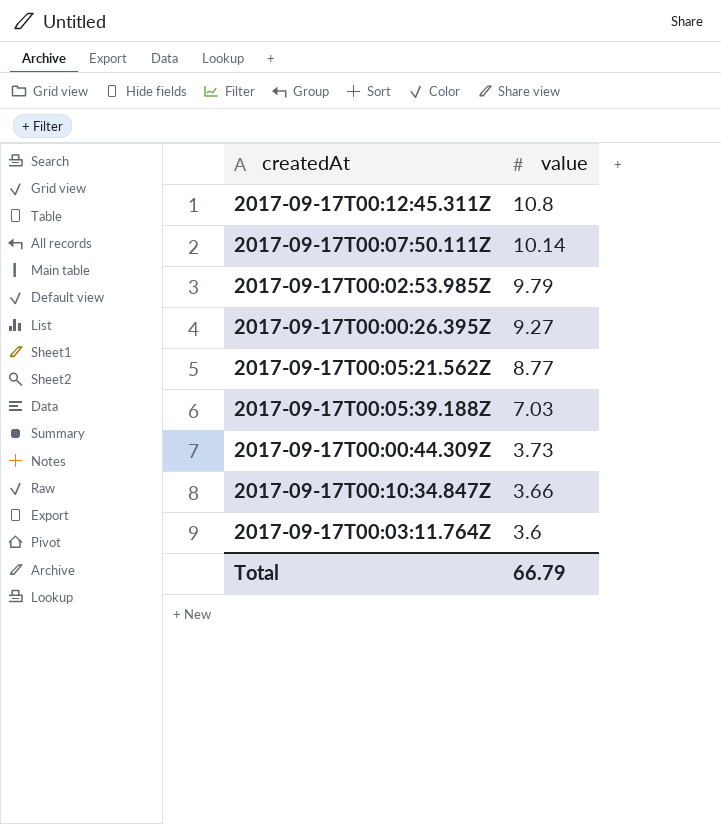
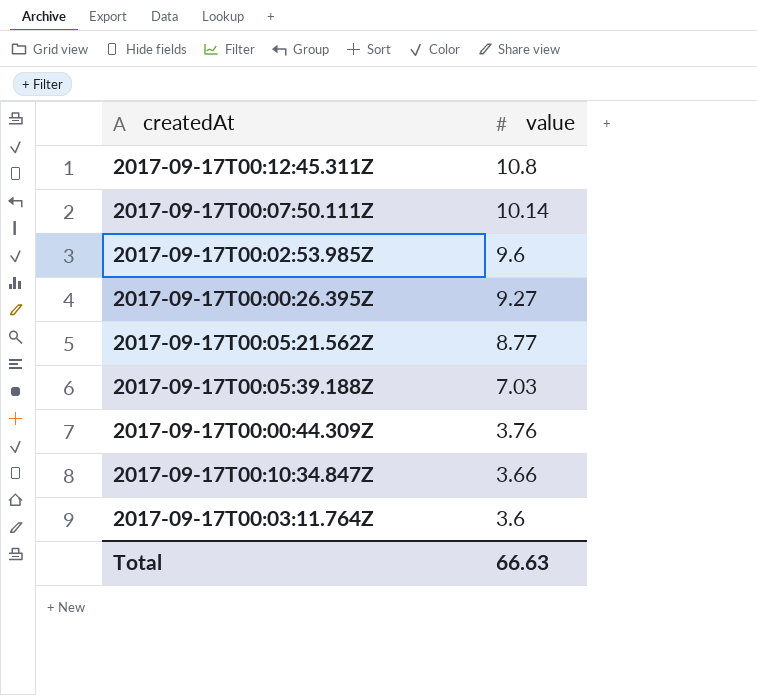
2017-09-17T00:02:53.985Z | value: 9.79 -> 9.6
2017-09-17T00:00:44.309Z | value: 3.73 -> 3.76
Total | value: 66.79 -> 66.63

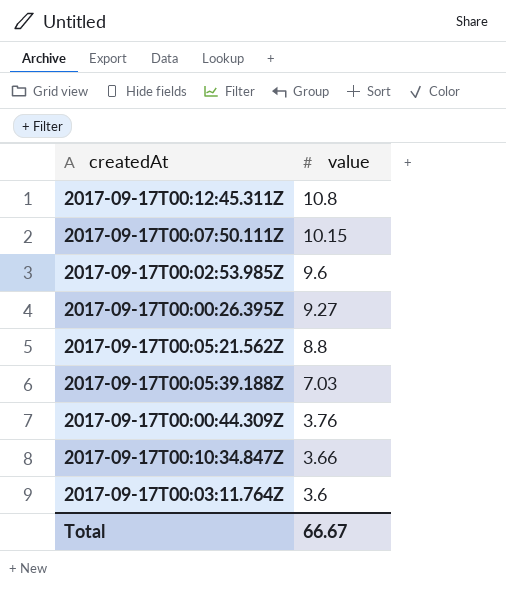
2017-09-17T00:07:50.111Z | value: 10.14 -> 10.15
2017-09-17T00:05:21.562Z | value: 8.77 -> 8.8
Total | value: 66.63 -> 66.67

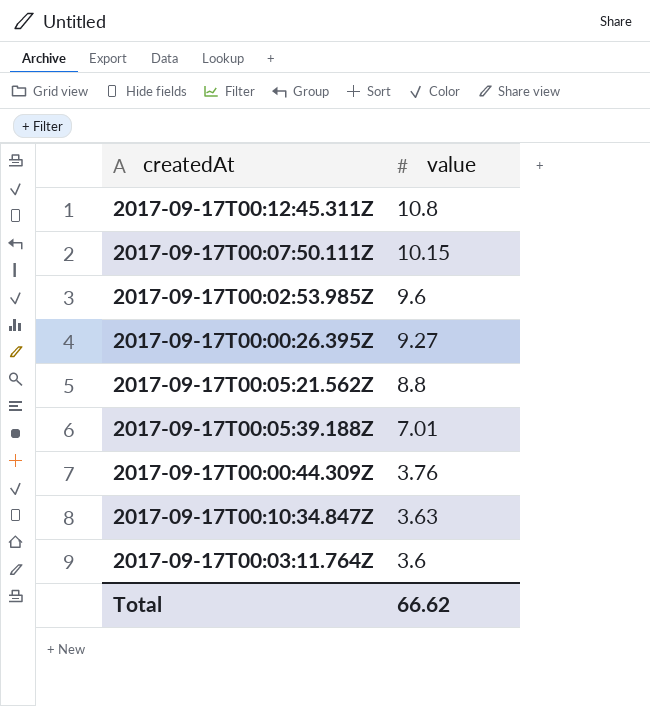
2017-09-17T00:05:39.188Z | value: 7.03 -> 7.01
2017-09-17T00:10:34.847Z | value: 3.66 -> 3.63
Total | value: 66.67 -> 66.62

